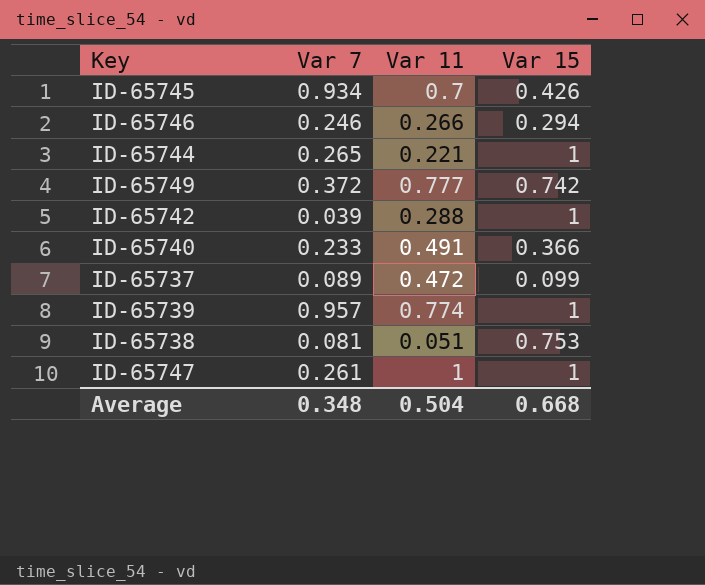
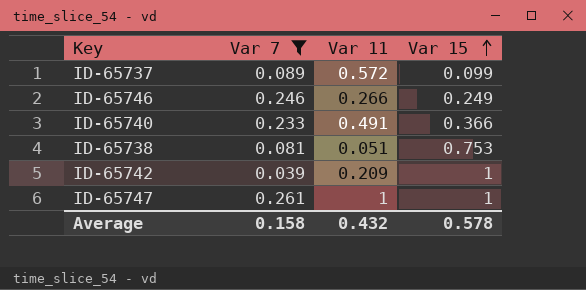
filter: none -> Var 7 <= 0.261
row order: none -> Var 15 ascending
ID-65737 | Var 11: 0.472 -> 0.572
ID-65746 | Var 15: 0.294 -> 0.249
ID-65742 | Var 11: 0.288 -> 0.209
Average | Var 7: 0.348 -> 0.158
Average | Var 11: 0.504 -> 0.432
Average | Var 15: 0.668 -> 0.578

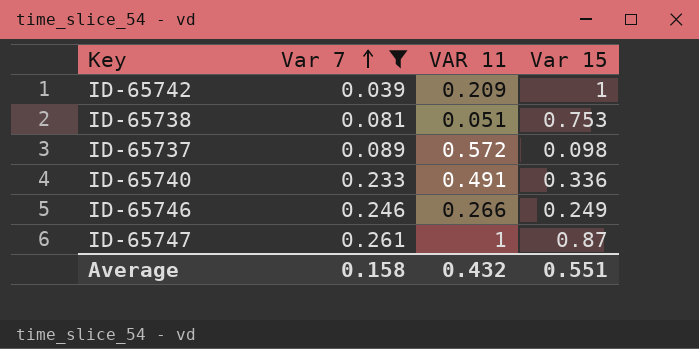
row order: Var 15 ascending -> Var 7 ascending
column name: Var 11 -> VAR 11
ID-65737 | Var 15: 0.099 -> 0.098
ID-65740 | Var 15: 0.366 -> 0.336
ID-65747 | Var 15: 1 -> 0.87
Average | Var 15: 0.578 -> 0.551

